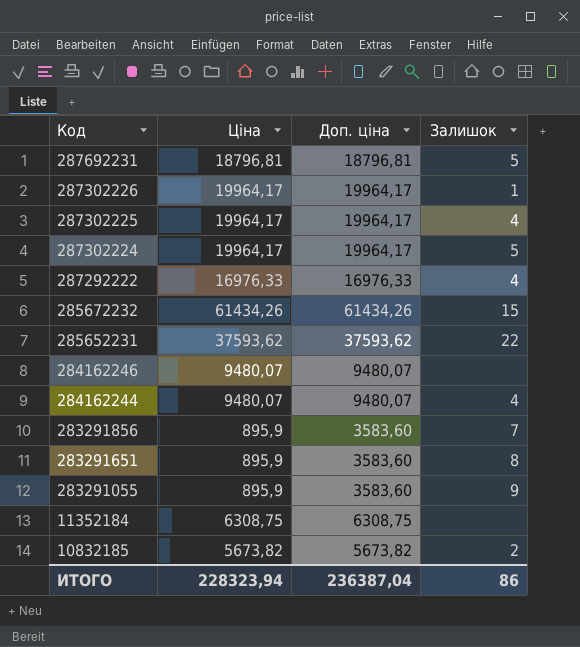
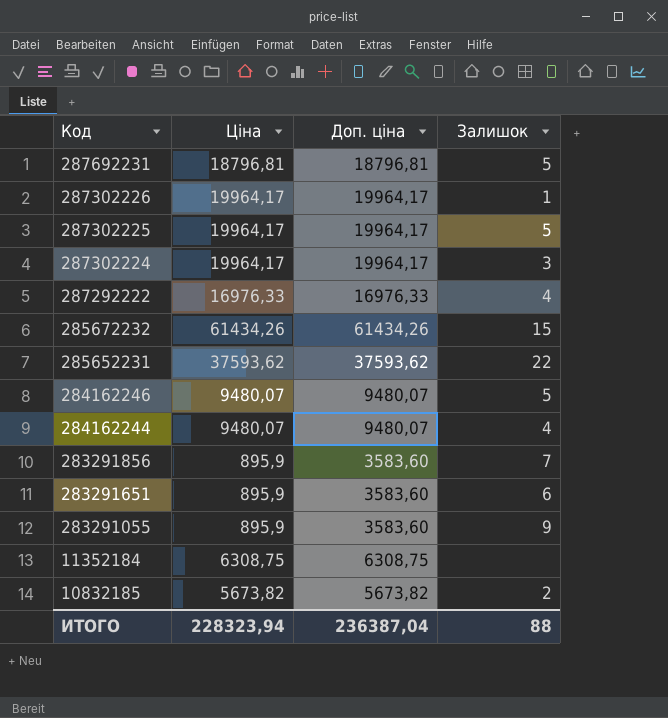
287302225 | Залишок: 4 -> 5
287302224 | Залишок: 5 -> 3
284162246 | Залишок: none -> 5
283291651 | Залишок: 8 -> 6
ИТОГО | Залишок: 86 -> 88

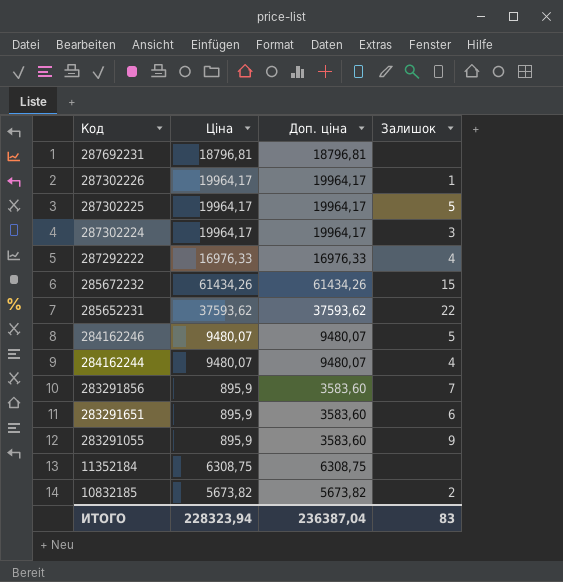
287692231 | Залишок: 5 -> none
ИТОГО | Залишок: 88 -> 83

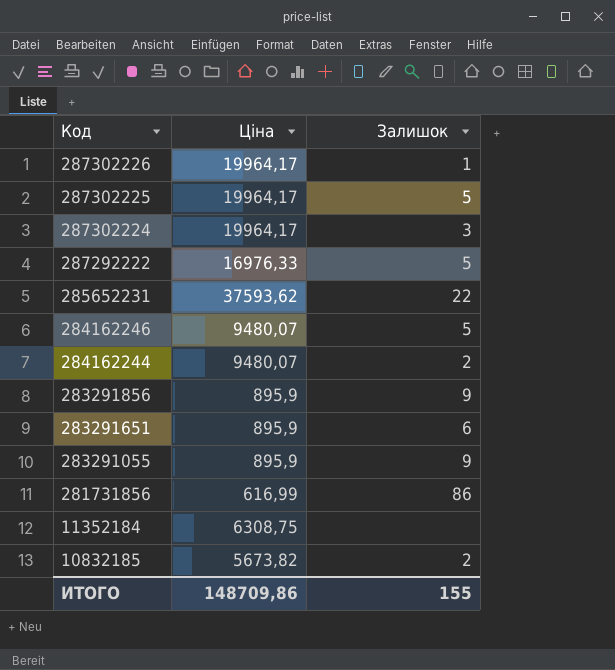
column Доп. ціна | position: 3 -> none
row 287692231: 18796,81 | 18796,81 | none -> none
row 285672232: 61434,26 | 61434,26 | 15 -> none
287292222 | Залишок: 4 -> 5
284162244 | Залишок: 4 -> 2
283291856 | Залишок: 7 -> 9
row 281731856: none -> 616,99 | 86
ИТОГО | Ціна: 228323,94 -> 148709,86
ИТОГО | Залишок: 83 -> 155

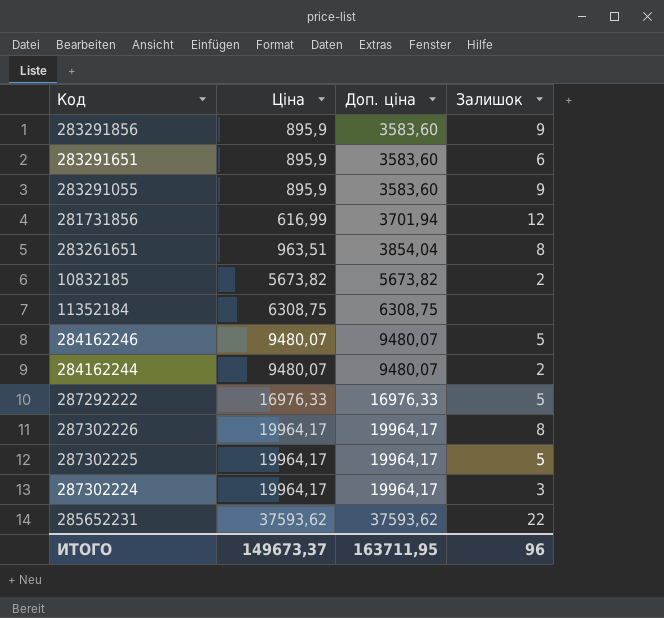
row order: Код descending -> Доп. ціна ascending
column Доп. ціна | position: none -> 3
281731856 | Залишок: 86 -> 12
row 283261651: none -> 963,51 | 3854,04 | 8
287302226 | Залишок: 1 -> 8
ИТОГО | Ціна: 148709,86 -> 149673,37
ИТОГО | Залишок: 155 -> 96

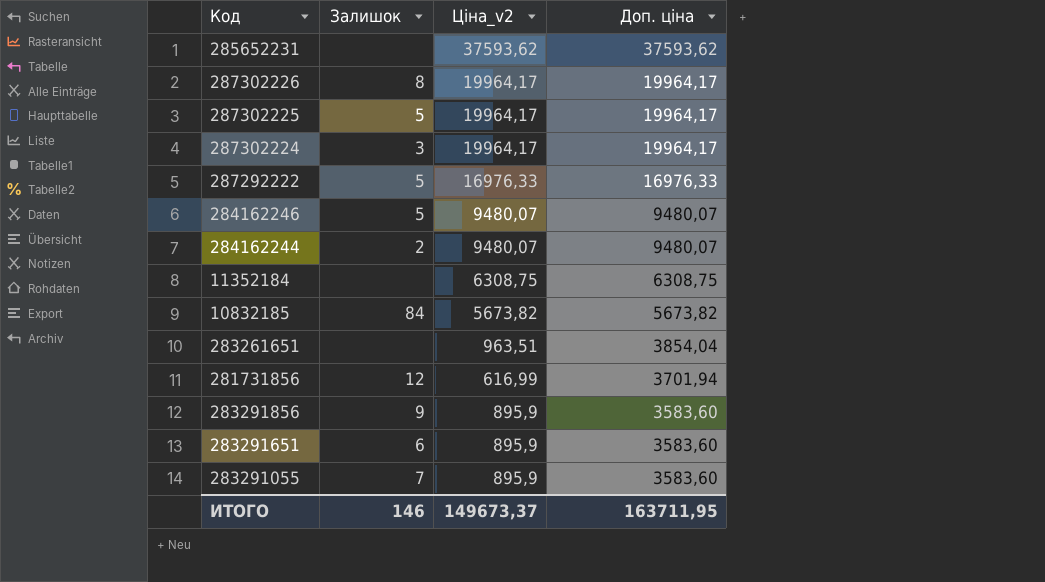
row order: Доп. ціна ascending -> Доп. ціна descending
column Залишок | position: 4 -> 2
column name: Ціна -> Ціна_v2
285652231 | Залишок: 22 -> none
10832185 | Залишок: 2 -> 84
283261651 | Залишок: 8 -> none
283291055 | Залишок: 9 -> 7
ИТОГО | Залишок: 96 -> 146

